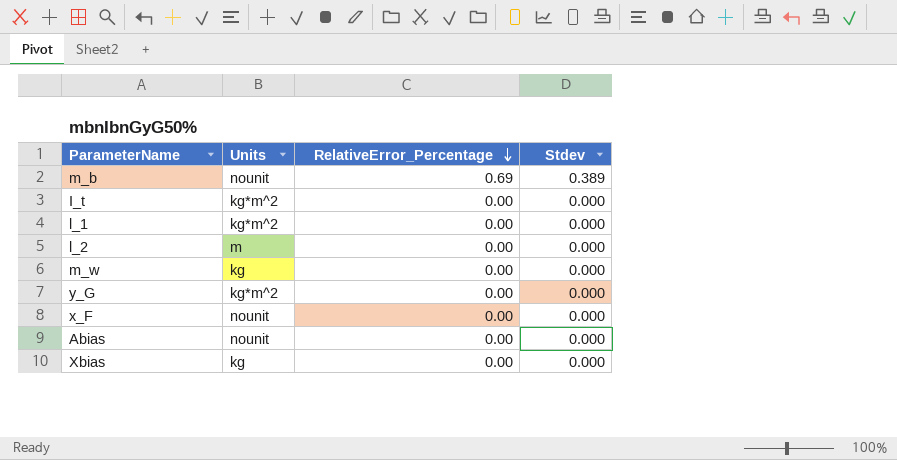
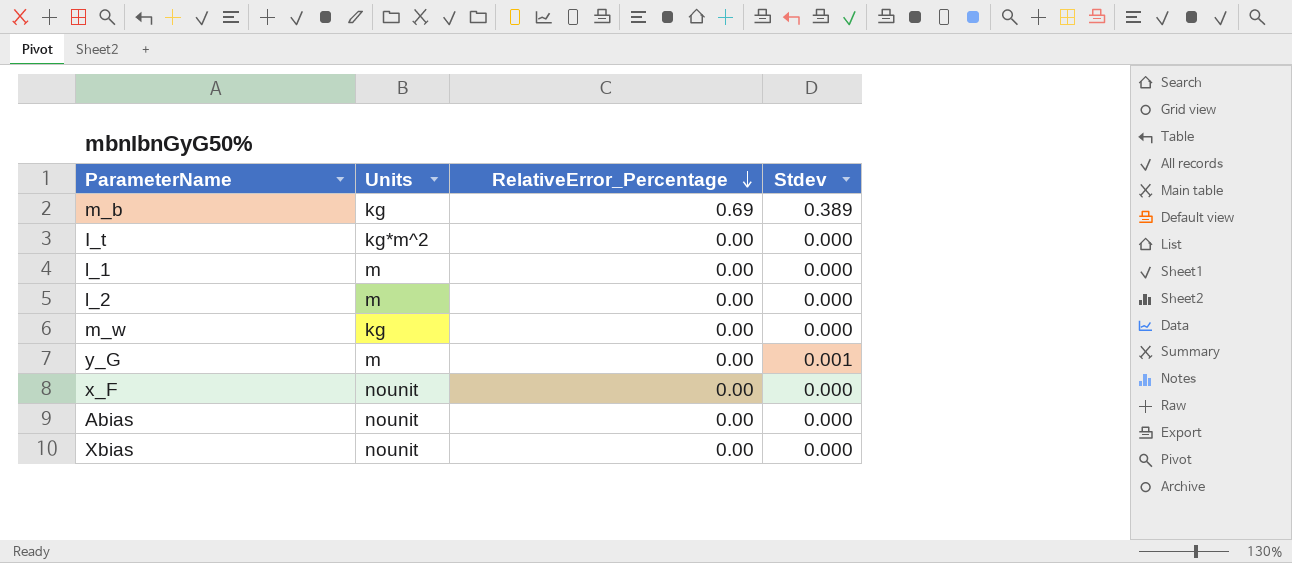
m_b | Units: nounit -> kg
l_1 | Units: kg*m^2 -> m
y_G | Units: kg*m^2 -> m
y_G | Stdev: 0.000 -> 0.001
Xbias | Units: kg -> nounit

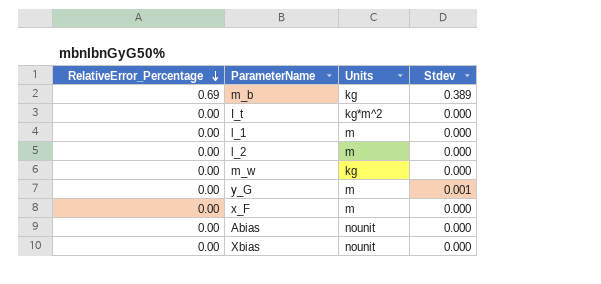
column RelativeError_Percentage | position: 3 -> 1
x_F | Units: nounit -> m

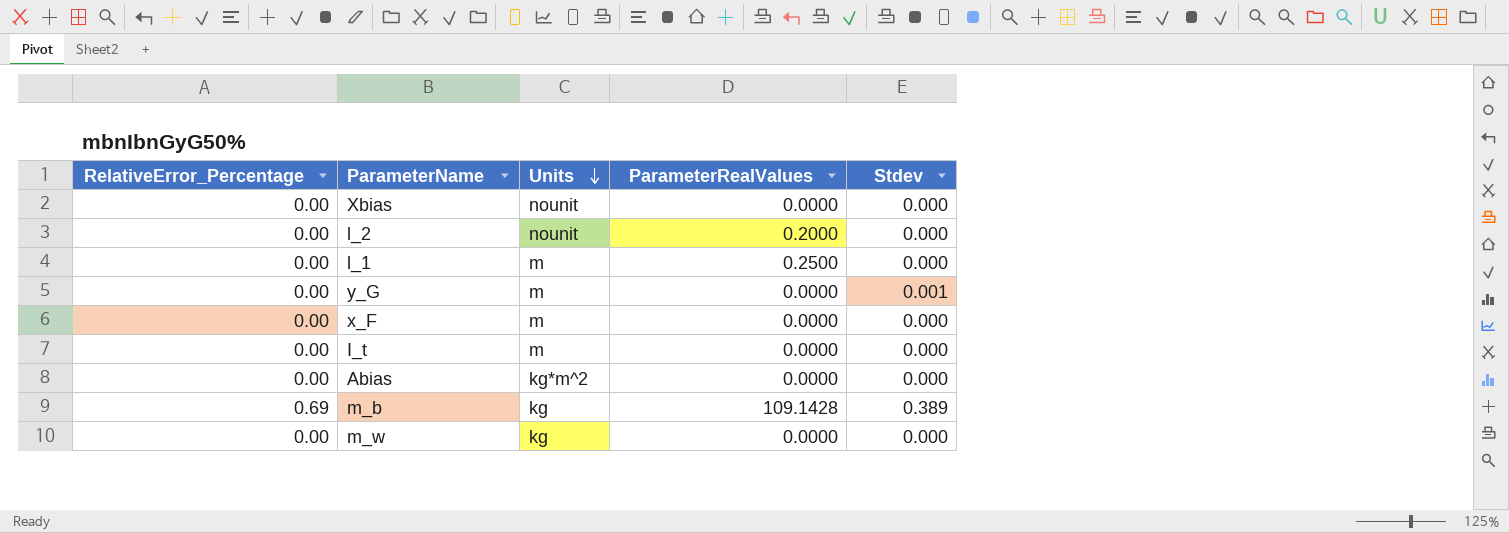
row order: RelativeError_Percentage descending -> Units descending
column ParameterRealValues | position: none -> 4
l_2 | Units: m -> nounit
I_t | Units: kg*m^2 -> m
Abias | Units: nounit -> kg*m^2

